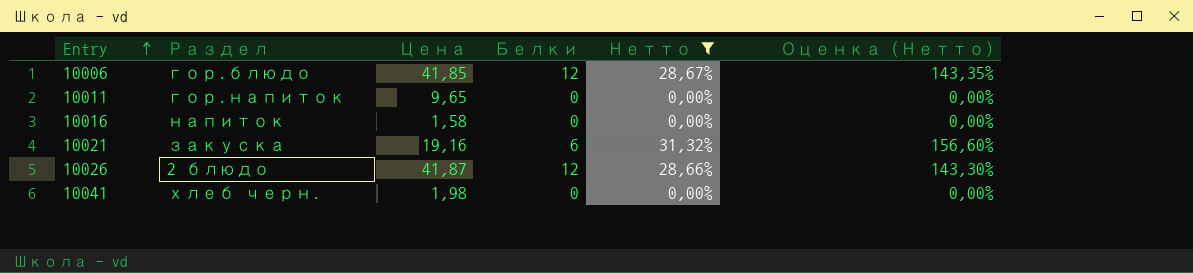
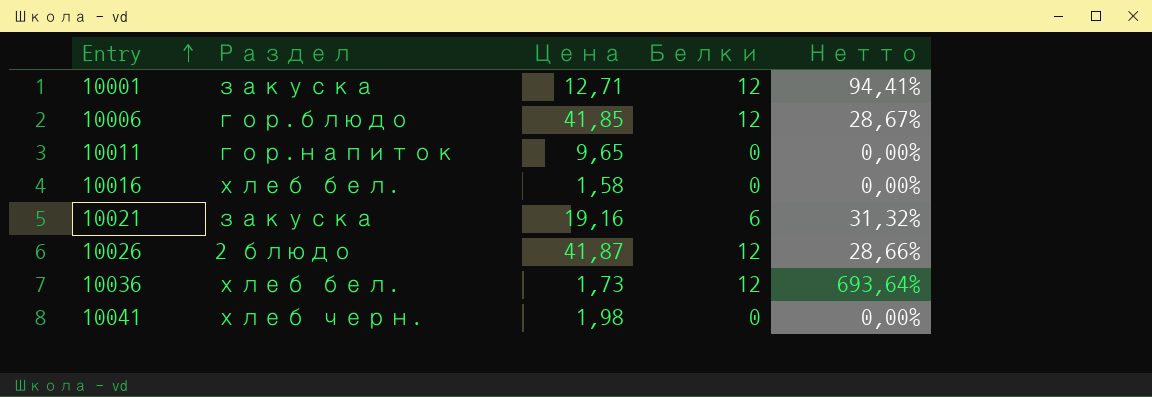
filter: Нетто <= 31,32% -> none
column Оценка (Нетто) | formula: [Нетто] * 5 -> none
10016 | Раздел: напиток -> хлеб бел.

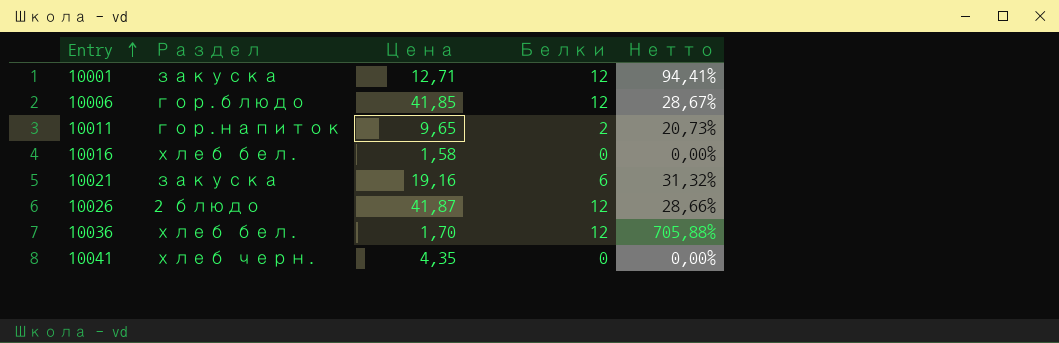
10011 | Белки: 0 -> 2
10011 | Нетто: 0,00% -> 20,73%
10036 | Цена: 1,73 -> 1,70
10036 | Нетто: 693,64% -> 705,88%
10041 | Цена: 1,98 -> 4,35

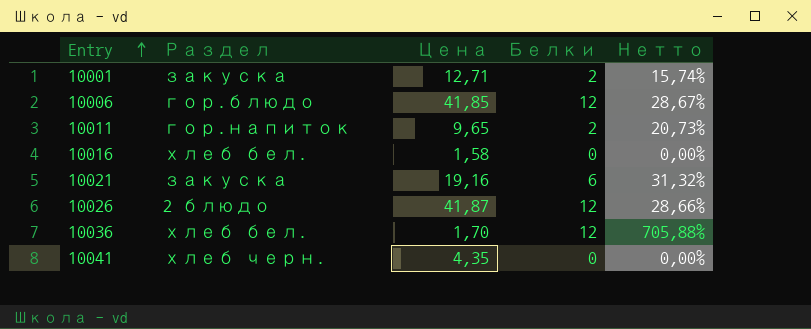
10001 | Белки: 12 -> 2
10001 | Нетто: 94,41% -> 15,74%

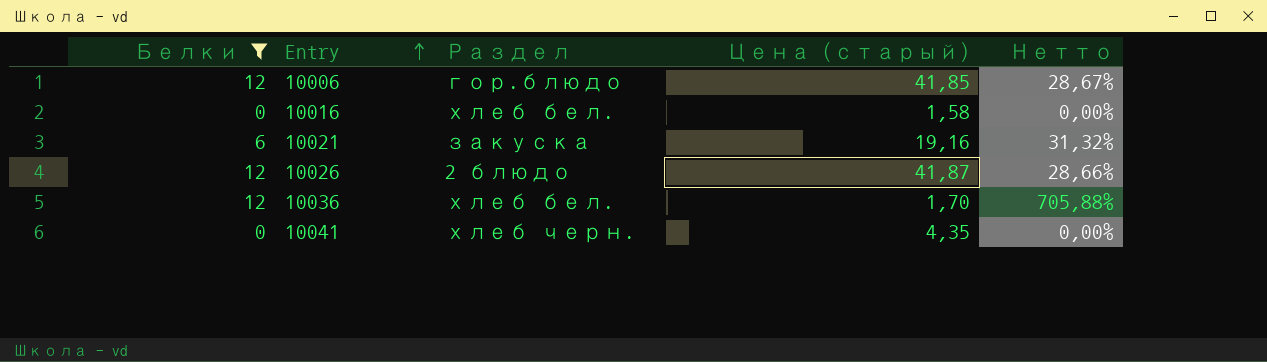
filter: none -> Белки != 2
column Белки | position: 4 -> 1
column name: Цена -> Цена (старый)

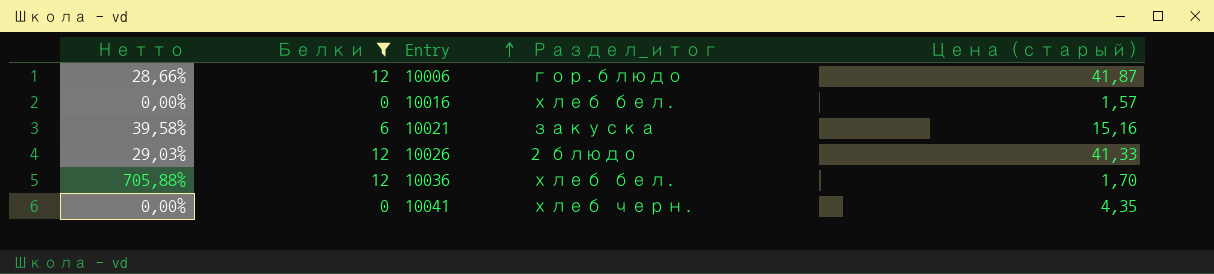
column Нетто | position: 5 -> 1
column name: Раздел -> Раздел_итог
10006 | Нетто: 28,67% -> 28,66%
10006 | Цена (старый): 41,85 -> 41,87
10016 | Цена (старый): 1,58 -> 1,57
10021 | Нетто: 31,32% -> 39,58%
10021 | Цена (старый): 19,16 -> 15,16
10026 | Нетто: 28,66% -> 29,03%
10026 | Цена (старый): 41,87 -> 41,33

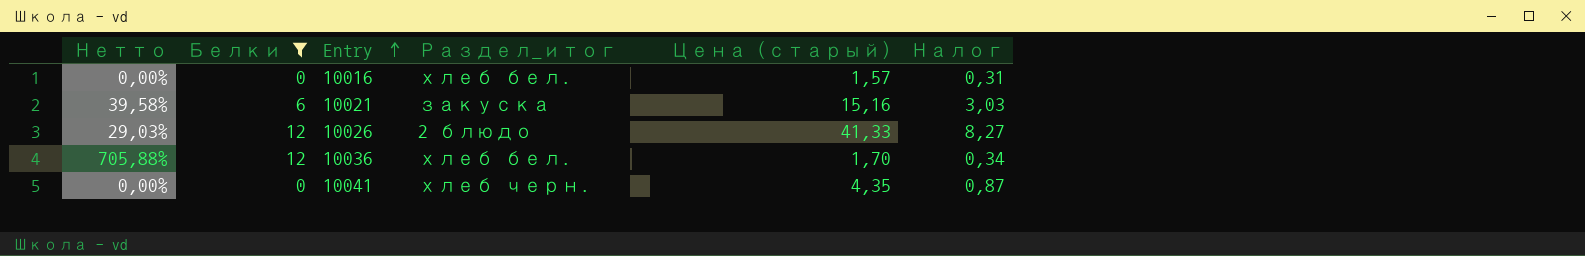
column Налог | formula: none -> [Цена (старый)] * 0,2
row 10006: 28,66% | 12 | гор.блюдо | 41,87 -> none

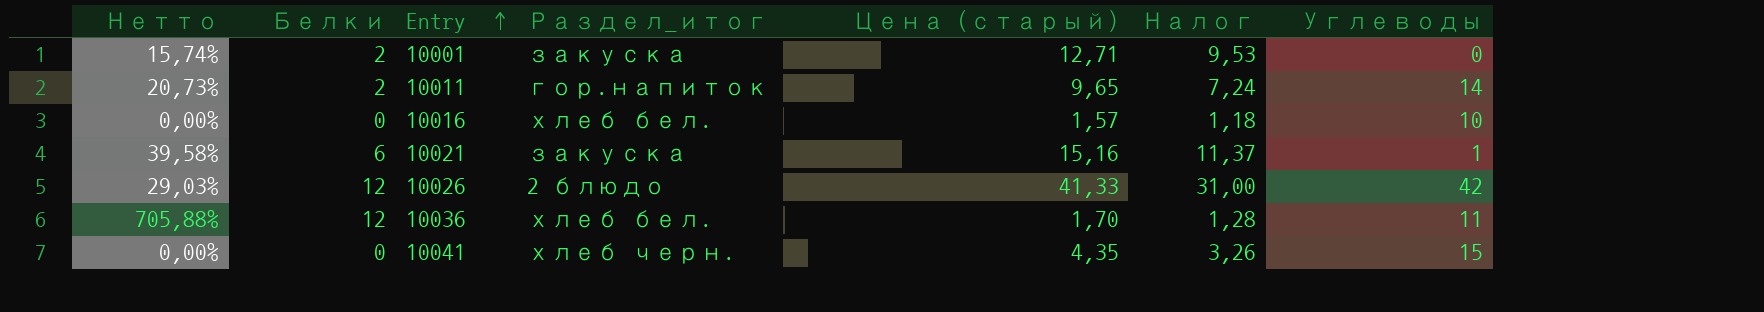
filter: Белки != 2 -> none
column Налог | formula: [Цена (старый)] * 0,2 -> [Цена (старый)] * 0,75
column Углеводы | position: none -> 7

